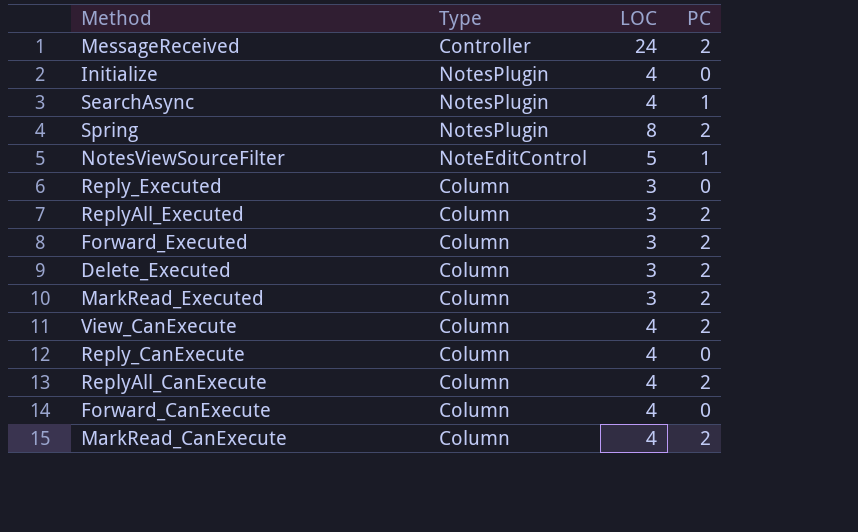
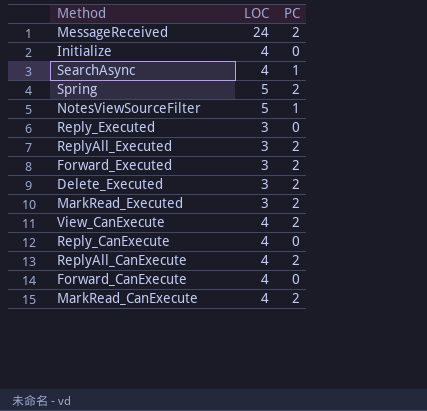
column Type | position: 2 -> none
Spring | LOC: 8 -> 5

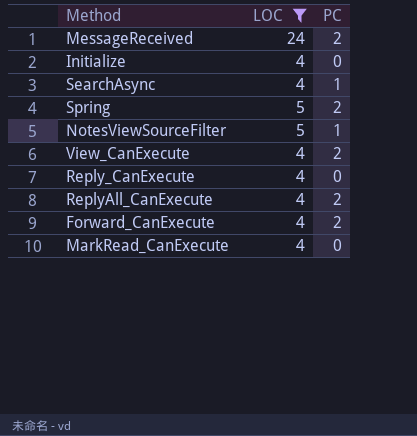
filter: none -> LOC != 3
Forward_CanExecute | PC: 0 -> 2
MarkRead_CanExecute | PC: 2 -> 0

